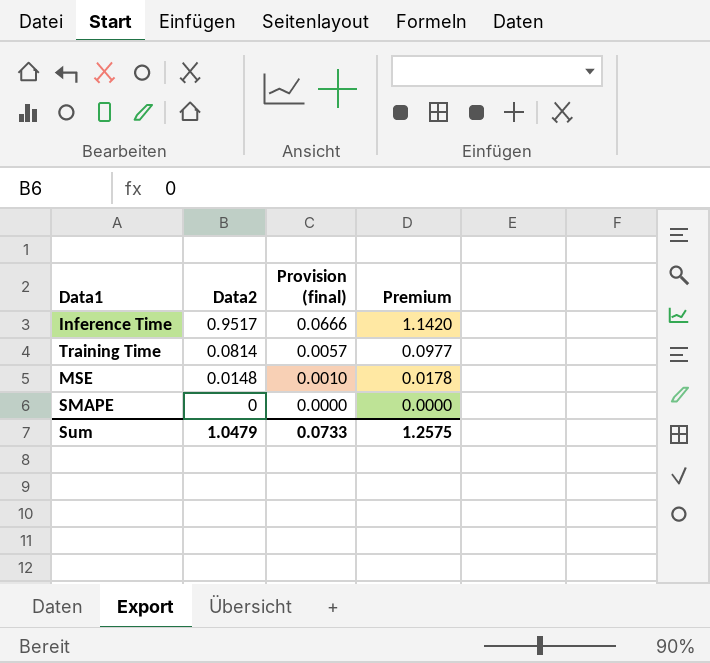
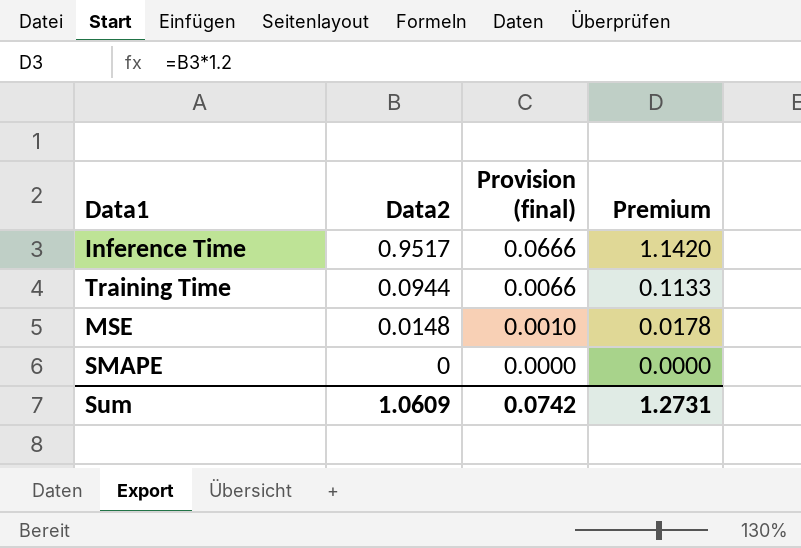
Training Time | Data2: 0.0814 -> 0.0944
Training Time | Provision (final): 0.0057 -> 0.0066
Training Time | Premium: 0.0977 -> 0.1133
Sum | Data2: 1.0479 -> 1.0609
Sum | Provision (final): 0.0733 -> 0.0742
Sum | Premium: 1.2575 -> 1.2731

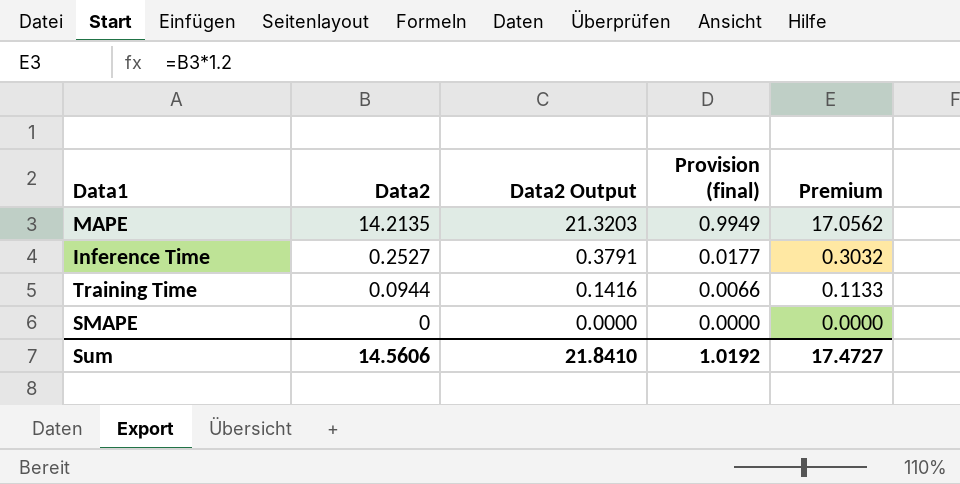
column Data2 Output | formula: none -> [Data2] * 1.5
row MSE: 0.0148 | 0.0010 | 0.0178 -> none
row MAPE: none -> 14.2135 | 21.3203 | 0.9949 | 17.0562
Inference Time | Data2: 0.9517 -> 0.2527
Inference Time | Provision (final): 0.0666 -> 0.0177
Inference Time | Premium: 1.1420 -> 0.3032
Sum | Data2: 1.0609 -> 14.5606
Sum | Provision (final): 0.0742 -> 1.0192
Sum | Premium: 1.2731 -> 17.4727

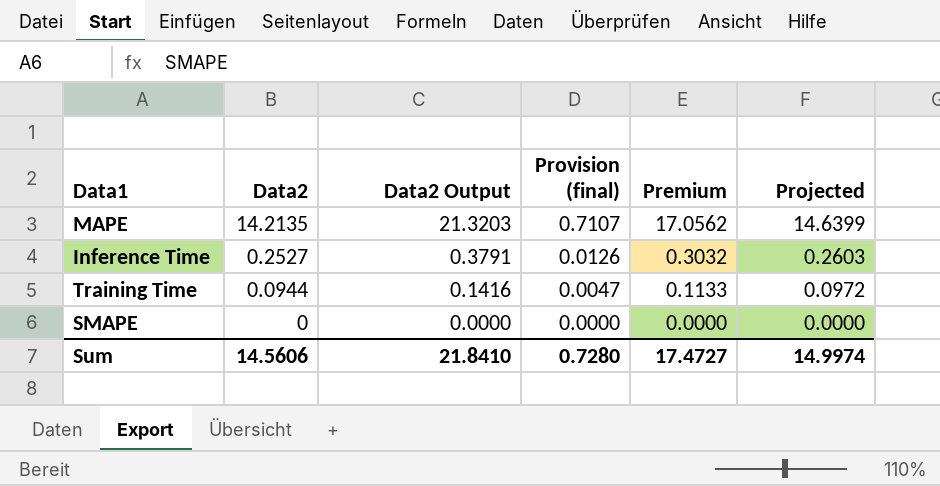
column Provision (final) | formula: [Data2] * 0.07 -> [Data2] * 0.05
column Projected | formula: none -> [Data2] * 1.03
Sum | Provision (final): 1.0192 -> 0.7280

